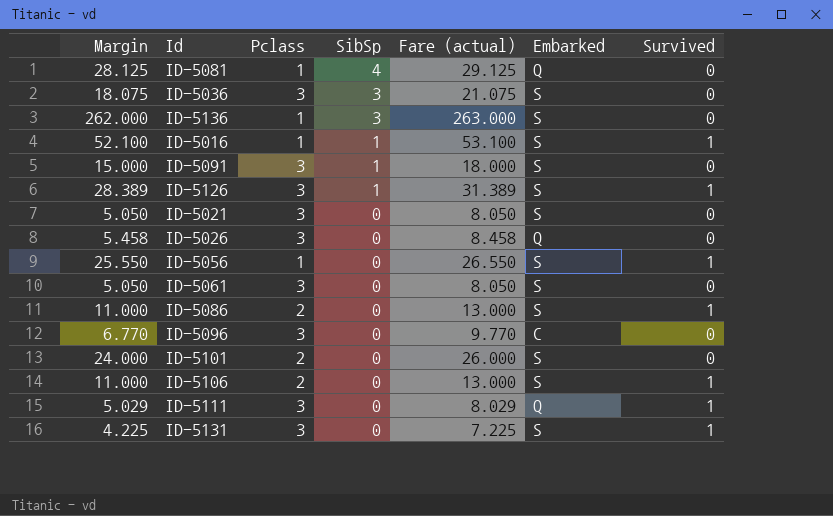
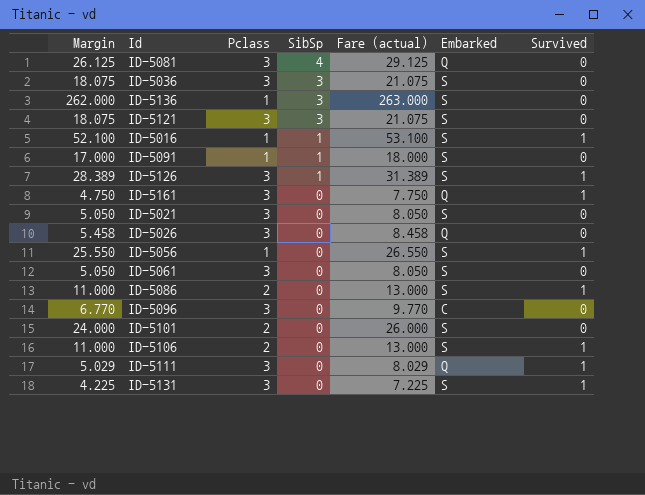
ID-5081 | Margin: 28.125 -> 26.125
ID-5081 | Pclass: 1 -> 3
row ID-5121: none -> 18.075 | 3 | 3 | 21.075 | S | 0
ID-5091 | Margin: 15.000 -> 17.000
ID-5091 | Pclass: 3 -> 1
row ID-5161: none -> 4.750 | 3 | 0 | 7.750 | Q | 1

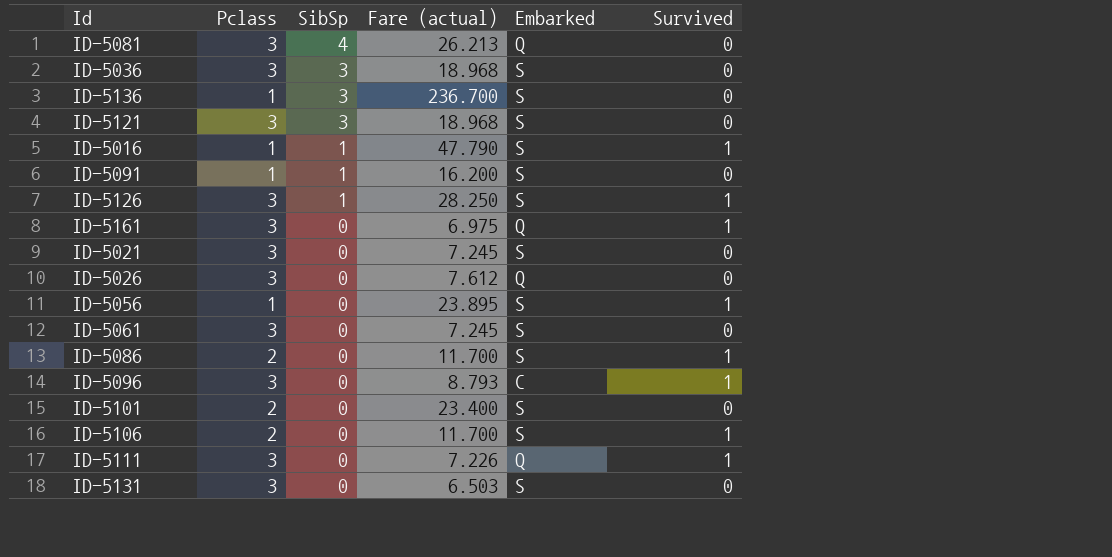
column Margin | formula: [Fare (actual)] - [Pclass] -> none
ID-5081 | Fare (actual): 29.125 -> 26.213
ID-5036 | Fare (actual): 21.075 -> 18.968
ID-5136 | Fare (actual): 263.000 -> 236.700
ID-5121 | Fare (actual): 21.075 -> 18.968
ID-5016 | Fare (actual): 53.100 -> 47.790
ID-5091 | Fare (actual): 18.000 -> 16.200
ID-5126 | Fare (actual): 31.389 -> 28.250
ID-5161 | Fare (actual): 7.750 -> 6.975
ID-5021 | Fare (actual): 8.050 -> 7.245
ID-5026 | Fare (actual): 8.458 -> 7.612
ID-5056 | Fare (actual): 26.550 -> 23.895
ID-5061 | Fare (actual): 8.050 -> 7.245
ID-5086 | Fare (actual): 13.000 -> 11.700
ID-5096 | Fare (actual): 9.770 -> 8.793
ID-5096 | Survived: 0 -> 1
ID-5101 | Fare (actual): 26.000 -> 23.400
ID-5106 | Fare (actual): 13.000 -> 11.700
ID-5111 | Fare (actual): 8.029 -> 7.226
ID-5131 | Fare (actual): 7.225 -> 6.503
ID-5131 | Survived: 1 -> 0

